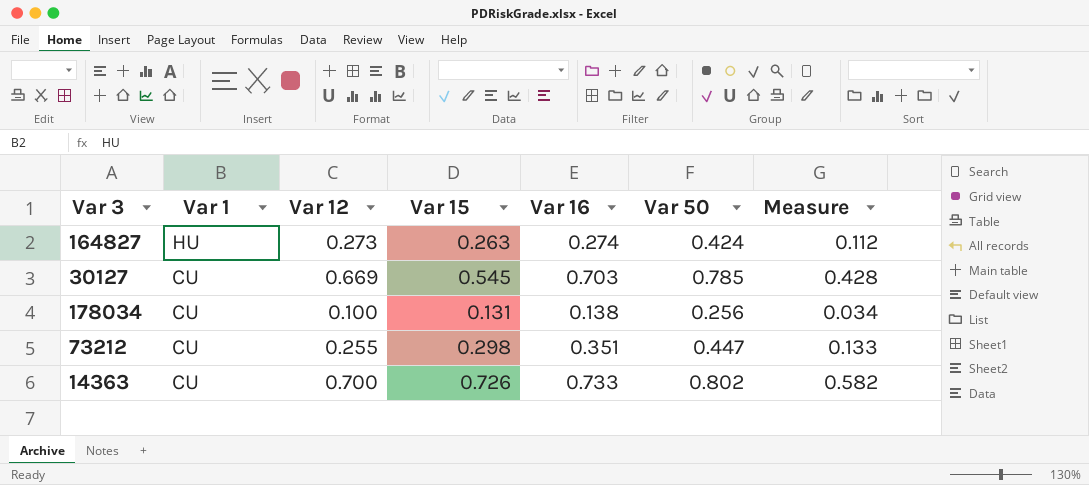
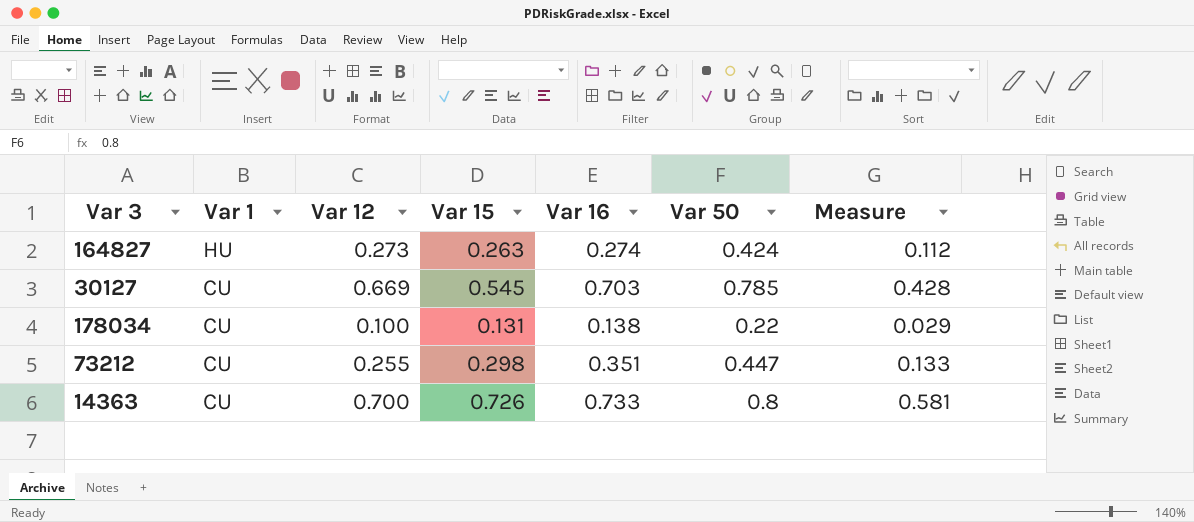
178034 | Var 50: 0.256 -> 0.22
178034 | Measure: 0.034 -> 0.029
14363 | Var 50: 0.802 -> 0.8
14363 | Measure: 0.582 -> 0.581

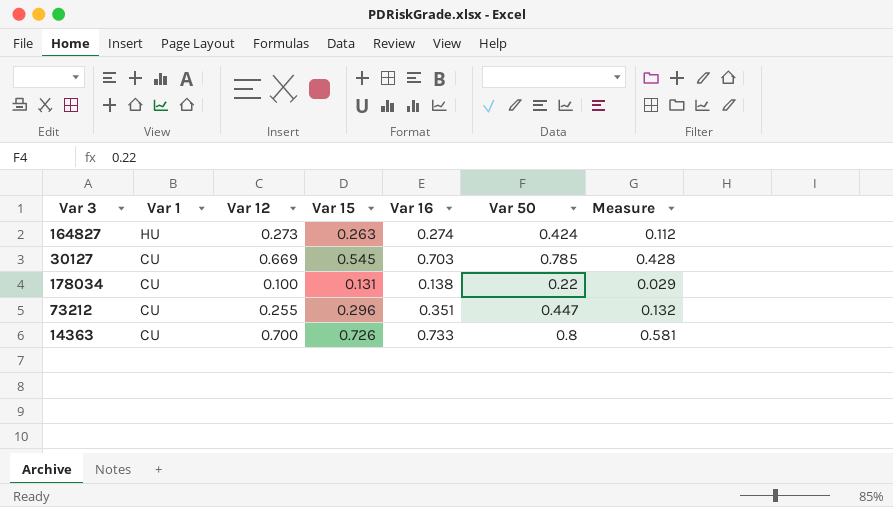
73212 | Var 15: 0.298 -> 0.296
73212 | Measure: 0.133 -> 0.132

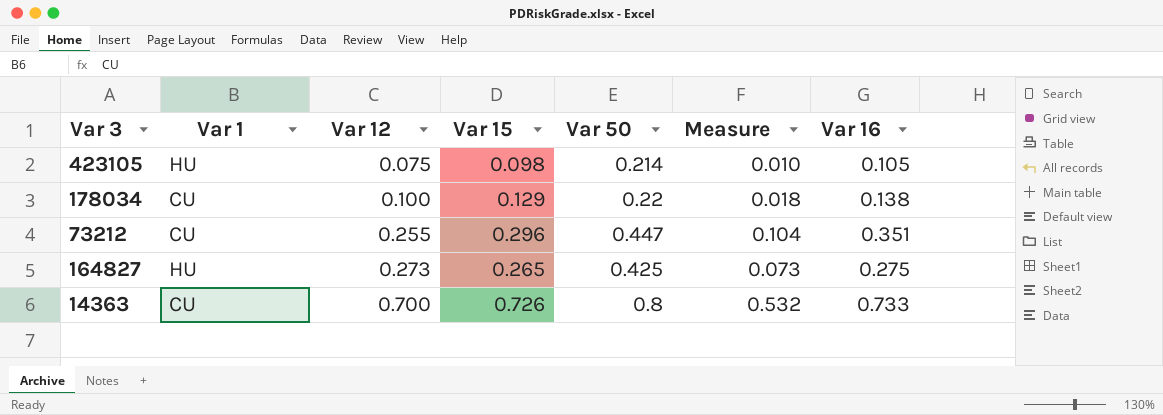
row order: Var 1 descending -> Var 12 ascending
column Measure | formula: [Var 15] * [Var 50] -> [Var 15] * [Var 16]
column Var 16 | position: 5 -> 7
row 30127: CU | 0.669 | 0.545 | 0.703 | 0.785 | 0.428 -> none
row 423105: none -> HU | 0.075 | 0.098 | 0.214 | 0.010 | 0.105
178034 | Var 15: 0.131 -> 0.129
164827 | Var 15: 0.263 -> 0.265
164827 | Var 50: 0.424 -> 0.425
164827 | Var 16: 0.274 -> 0.275

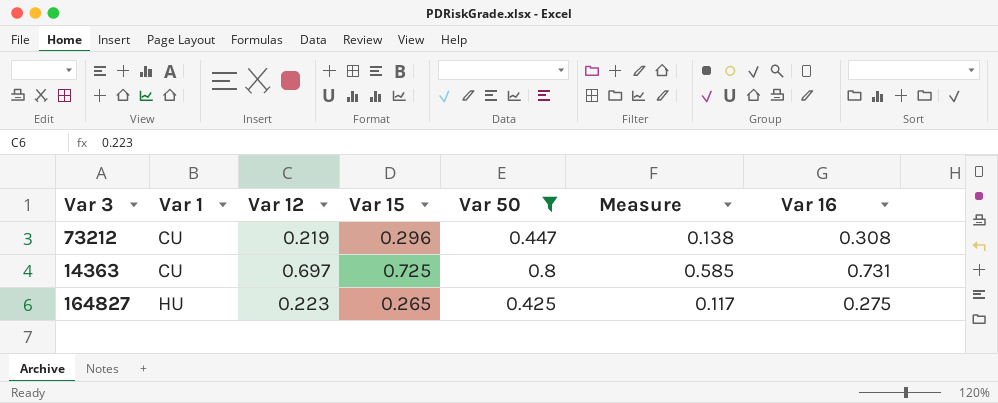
filter: none -> Var 50 >= 0.425
row order: Var 12 ascending -> Var 1 ascending
column Measure | formula: [Var 15] * [Var 16] -> [Var 50] * [Var 16]
73212 | Var 12: 0.255 -> 0.219
73212 | Var 16: 0.351 -> 0.308
14363 | Var 12: 0.700 -> 0.697
14363 | Var 15: 0.726 -> 0.725
14363 | Var 16: 0.733 -> 0.731
164827 | Var 12: 0.273 -> 0.223

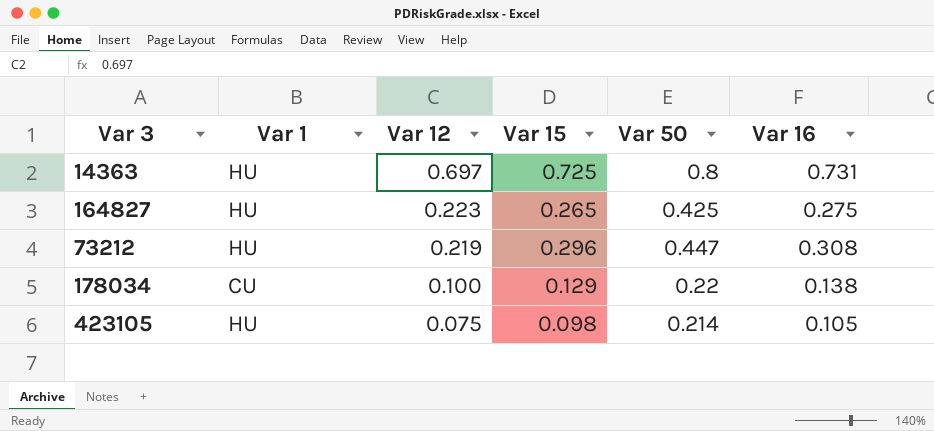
filter: Var 50 >= 0.425 -> none
row order: Var 1 ascending -> Var 12 descending
column Measure | formula: [Var 50] * [Var 16] -> none
14363 | Var 1: CU -> HU
73212 | Var 1: CU -> HU

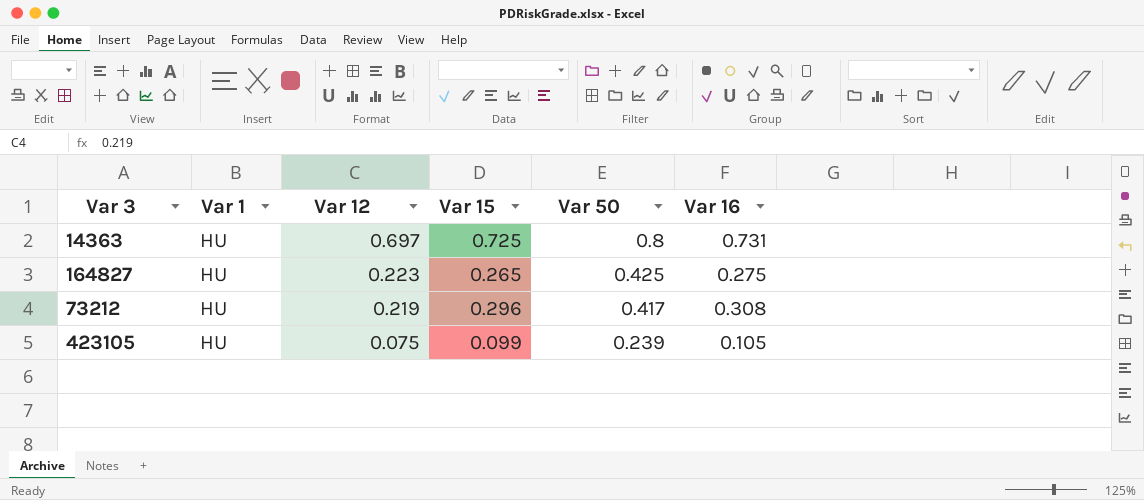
row 178034: CU | 0.100 | 0.129 | 0.22 | 0.138 -> none
73212 | Var 50: 0.447 -> 0.417
423105 | Var 15: 0.098 -> 0.099
423105 | Var 50: 0.214 -> 0.239

